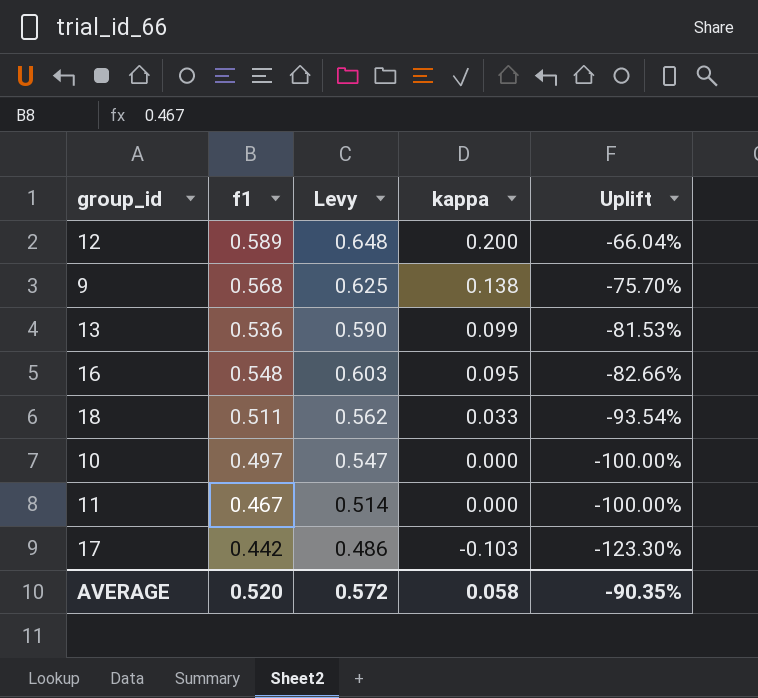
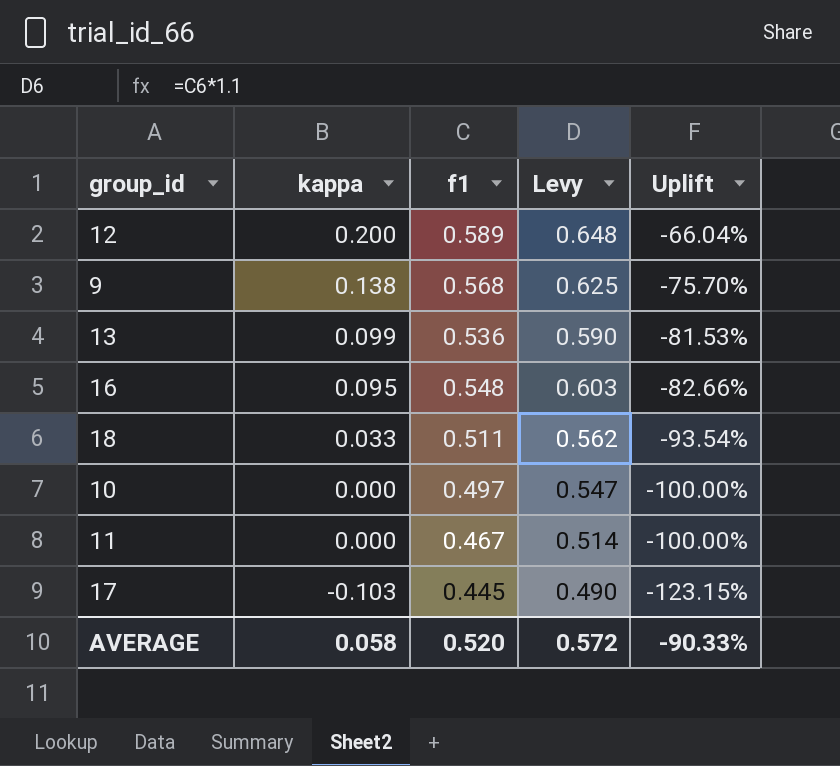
column kappa | position: 4 -> 2
17 | f1: 0.442 -> 0.445
17 | Levy: 0.486 -> 0.490
17 | Uplift: -123.30% -> -123.15%
AVERAGE | Uplift: -90.35% -> -90.33%

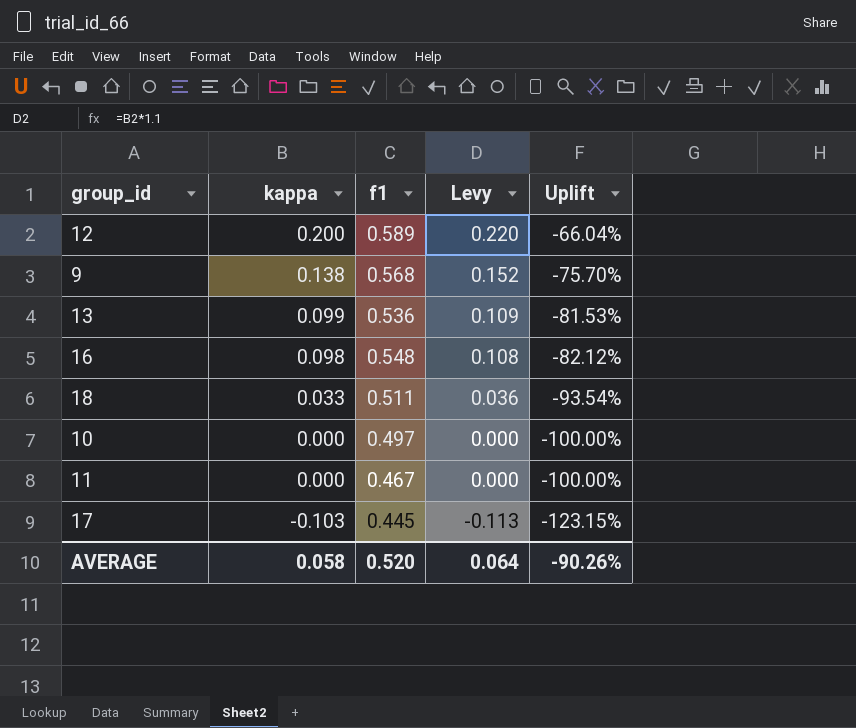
column Levy | formula: [f1] * 1.1 -> [kappa] * 1.1
16 | kappa: 0.095 -> 0.098
16 | Uplift: -82.66% -> -82.12%
AVERAGE | Levy: 0.572 -> 0.064
AVERAGE | Uplift: -90.33% -> -90.26%

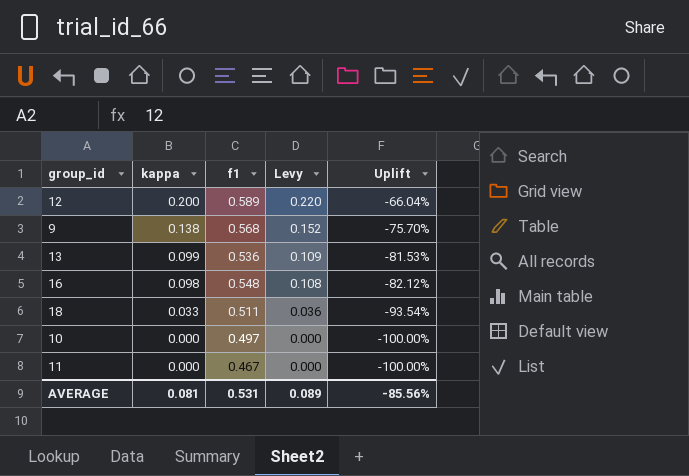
row 17: -0.103 | 0.445 | -0.113 | -123.15% -> none
AVERAGE | kappa: 0.058 -> 0.081
AVERAGE | f1: 0.520 -> 0.531
AVERAGE | Levy: 0.064 -> 0.089
AVERAGE | Uplift: -90.26% -> -85.56%

